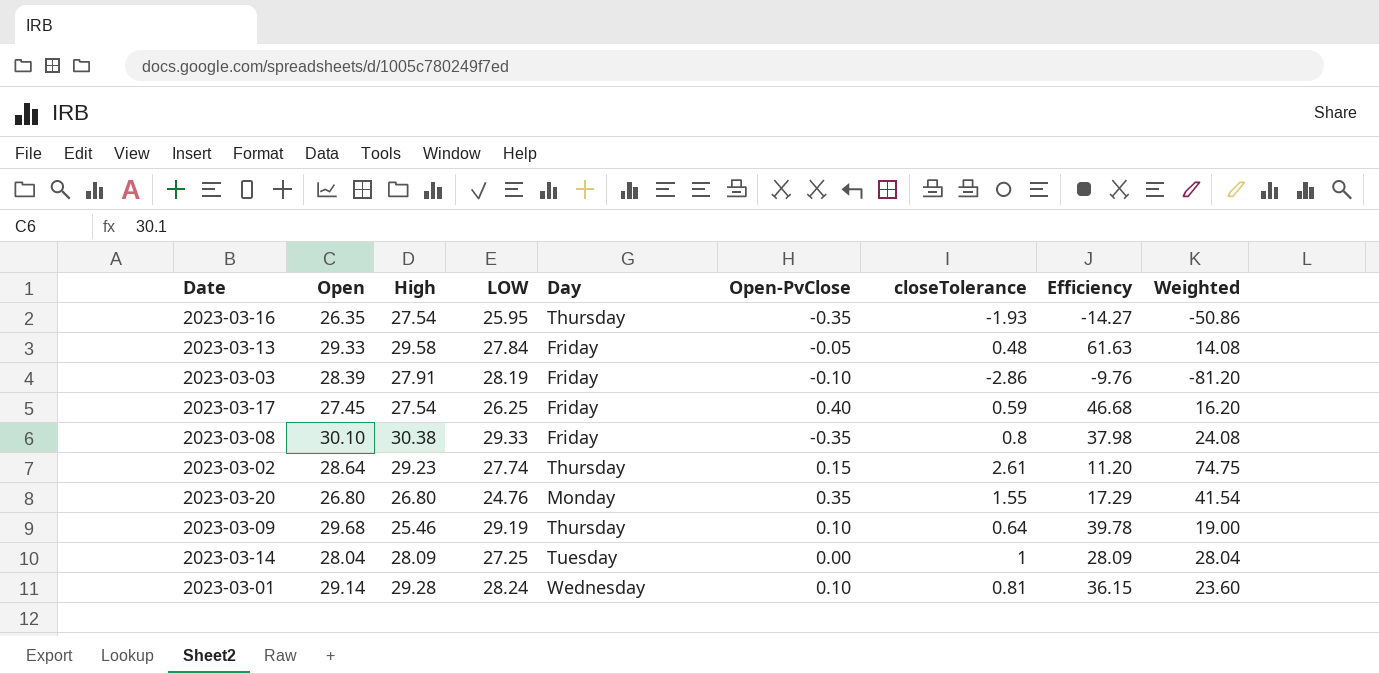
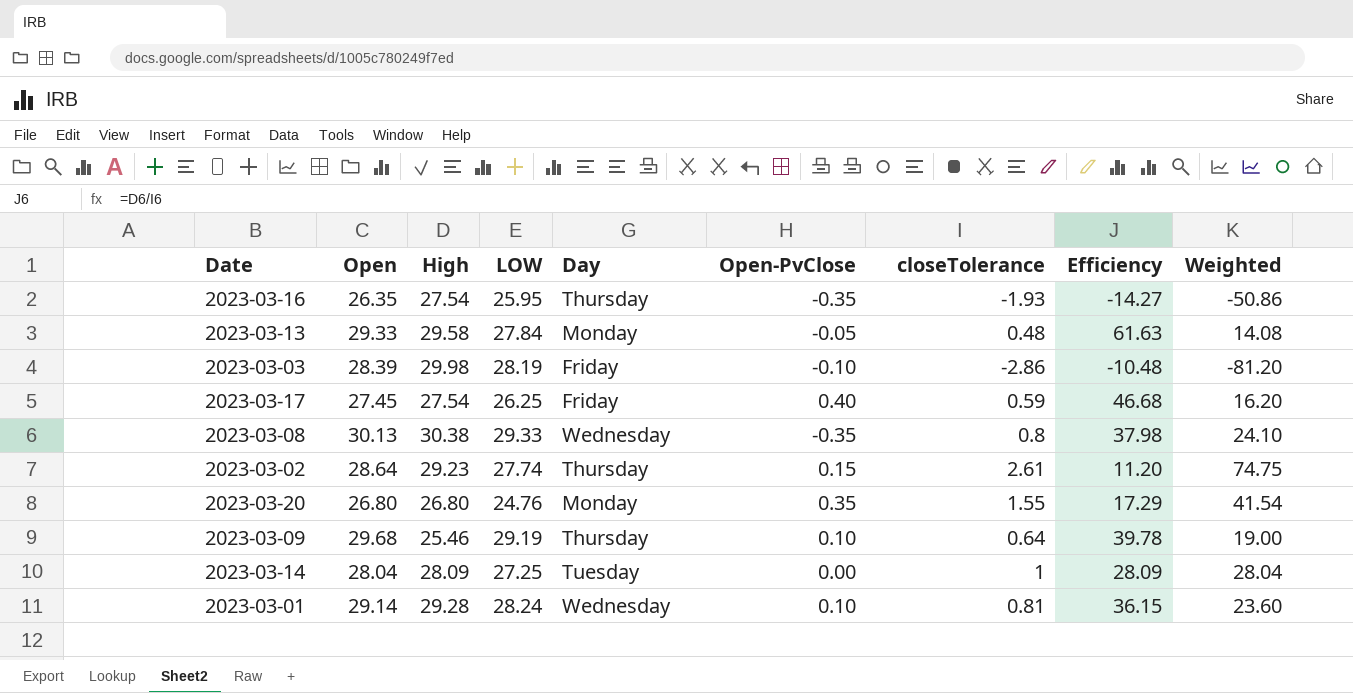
2023-03-13 | Day: Friday -> Monday
2023-03-03 | High: 27.91 -> 29.98
2023-03-03 | Efficiency: -9.76 -> -10.48
2023-03-08 | Open: 30.10 -> 30.13
2023-03-08 | Day: Friday -> Wednesday
2023-03-08 | Weighted: 24.08 -> 24.10

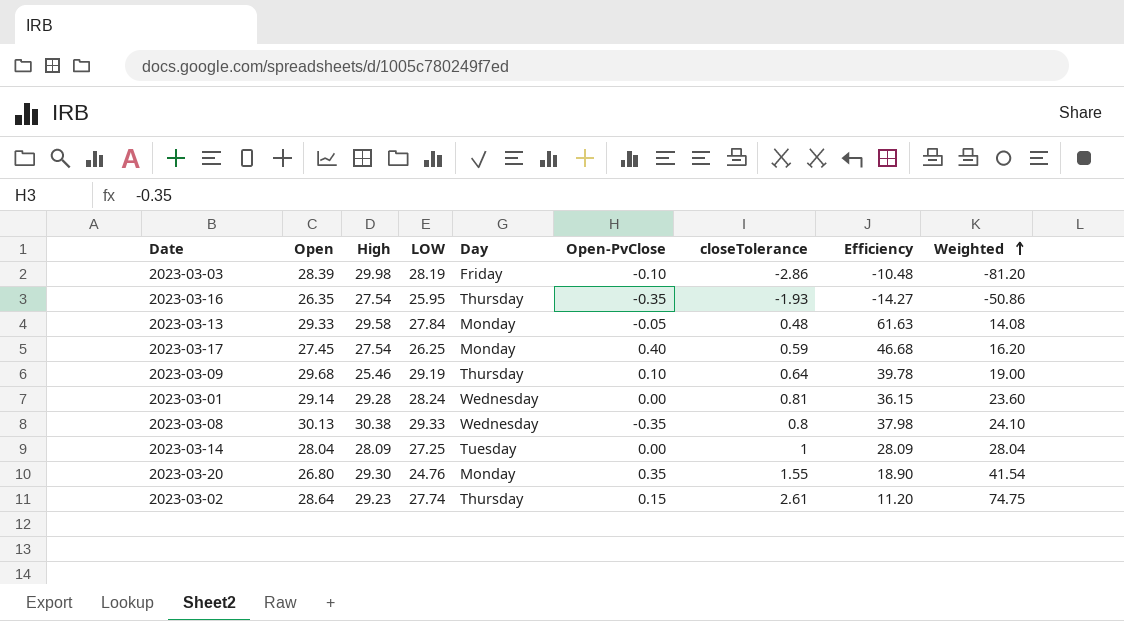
row order: none -> Weighted ascending
2023-03-17 | Day: Friday -> Monday
2023-03-01 | Open-PvClose: 0.10 -> 0.00
2023-03-20 | High: 26.80 -> 29.30
2023-03-20 | Efficiency: 17.29 -> 18.90

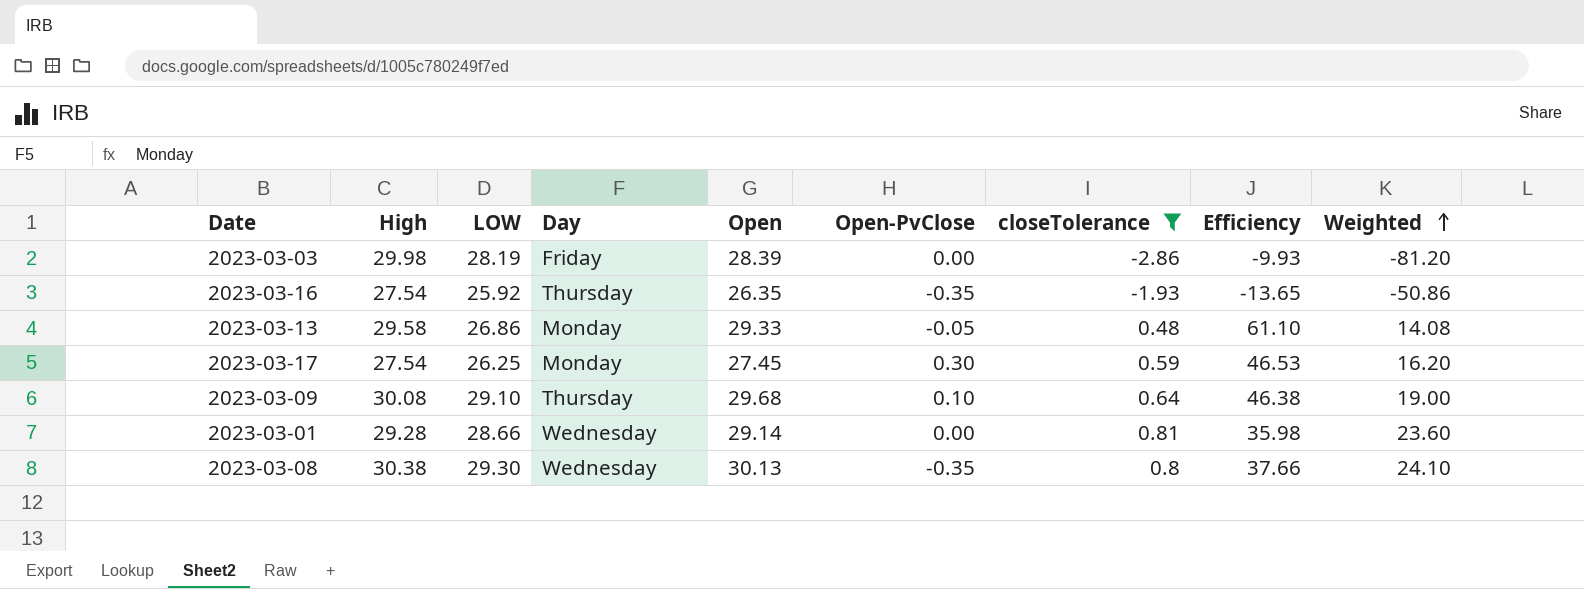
filter: none -> closeTolerance <= 0.81
column Open | position: 2 -> 5
column Efficiency | formula: [High] / [closeTolerance] -> [Open] / [closeTolerance]
2023-03-03 | Open-PvClose: -0.10 -> 0.00
2023-03-16 | LOW: 25.95 -> 25.92
2023-03-13 | LOW: 27.84 -> 26.86
2023-03-17 | Open-PvClose: 0.40 -> 0.30
2023-03-09 | High: 25.46 -> 30.08
2023-03-09 | LOW: 29.19 -> 29.10
2023-03-01 | LOW: 28.24 -> 28.66
2023-03-08 | LOW: 29.33 -> 29.30

